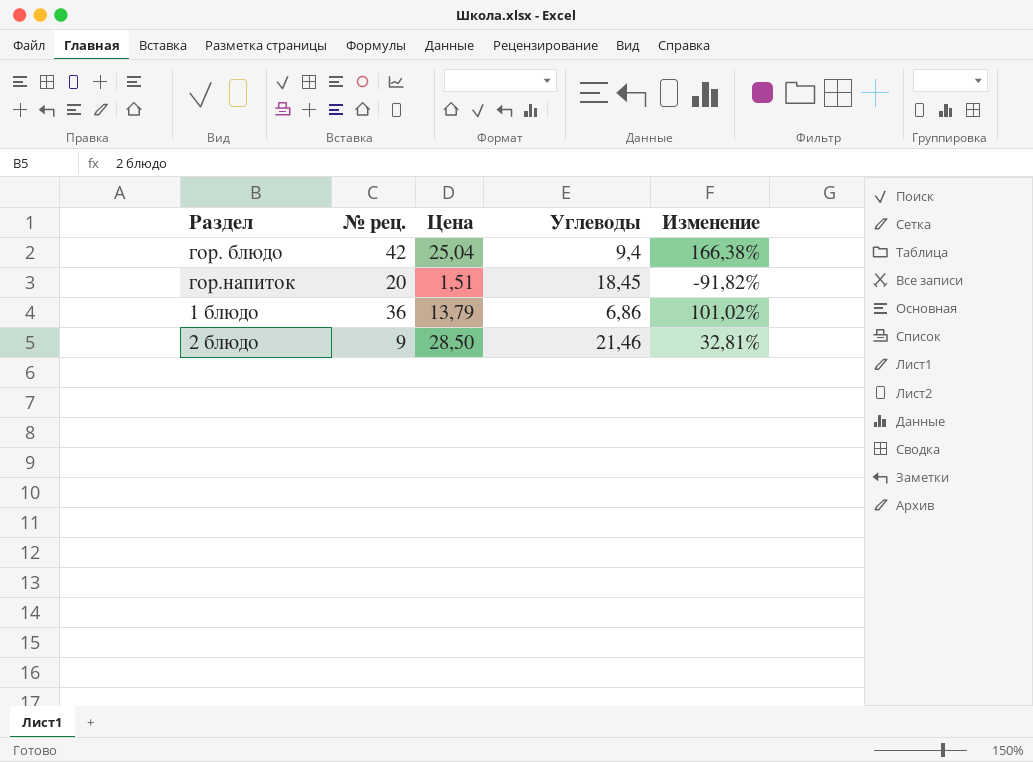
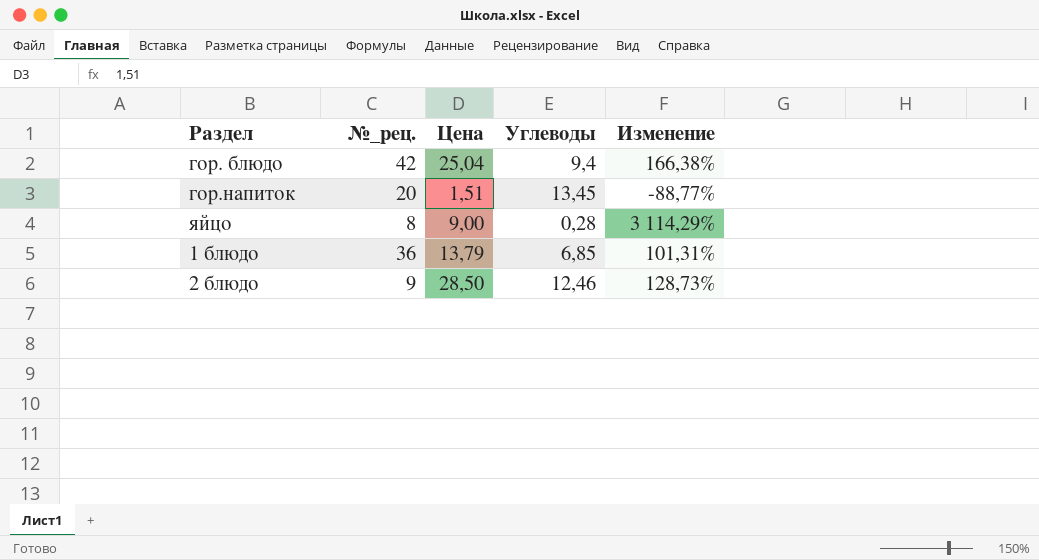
column name: № рец. -> №_рец.
гор.напиток | Углеводы: 18,45 -> 13,45
гор.напиток | Изменение: -91,82% -> -88,77%
row яйцо: none -> 8 | 9,00 | 0,28 | 3 114,29%
1 блюдо | Углеводы: 6,86 -> 6,85
1 блюдо | Изменение: 101,02% -> 101,31%
2 блюдо | Углеводы: 21,46 -> 12,46
2 блюдо | Изменение: 32,81% -> 128,73%

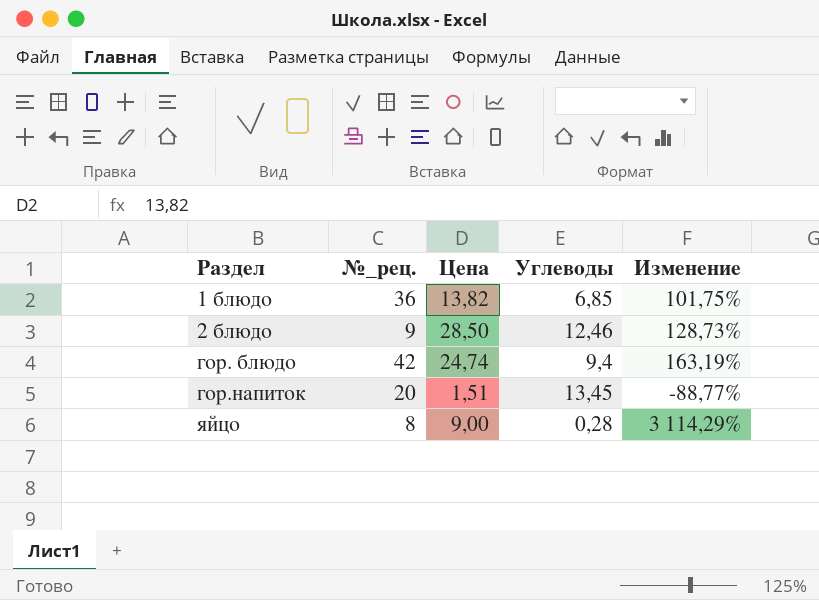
row order: none -> Раздел ascending
1 блюдо | Цена: 13,79 -> 13,82
1 блюдо | Изменение: 101,31% -> 101,75%
гор. блюдо | Цена: 25,04 -> 24,74
гор. блюдо | Изменение: 166,38% -> 163,19%

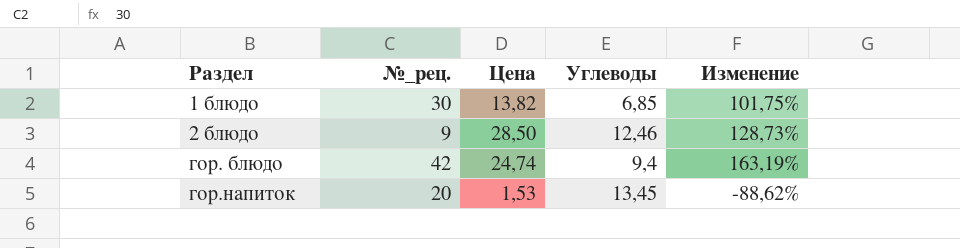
row яйцо: 8 | 9,00 | 0,28 | 3 114,29% -> none
1 блюдо | №_рец.: 36 -> 30
гор.напиток | Цена: 1,51 -> 1,53
гор.напиток | Изменение: -88,77% -> -88,62%

